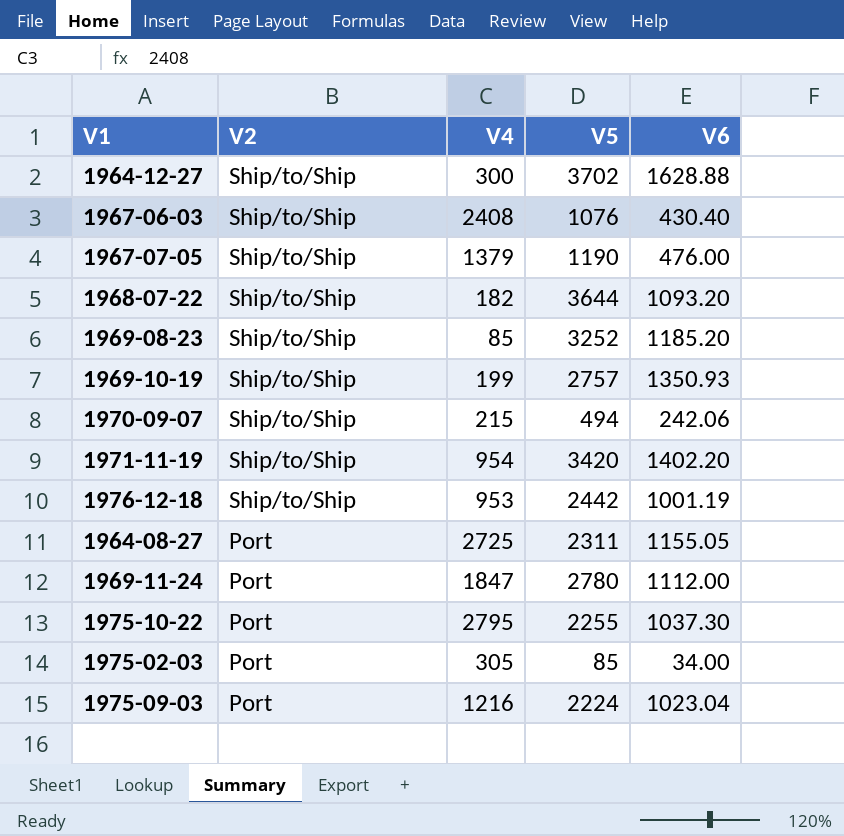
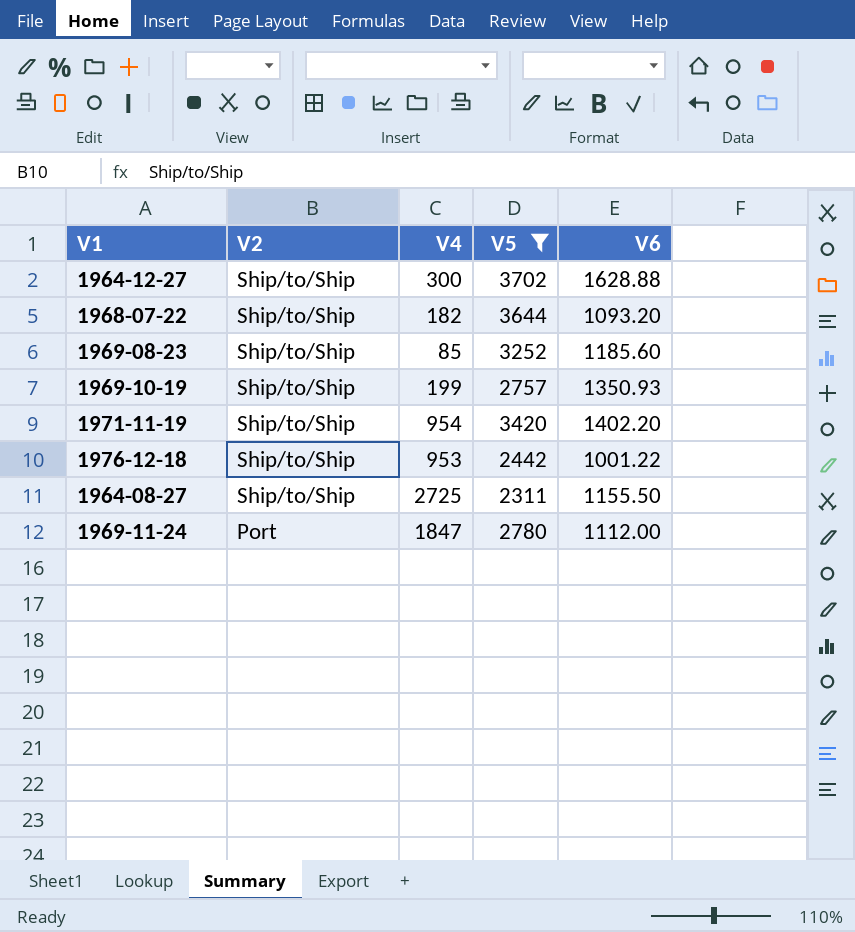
filter: none -> V5 >= 2311
1969-08-23 | V6: 1185.20 -> 1185.60
1976-12-18 | V6: 1001.19 -> 1001.22
1964-08-27 | V2: Port -> Ship/to/Ship
1964-08-27 | V6: 1155.05 -> 1155.50

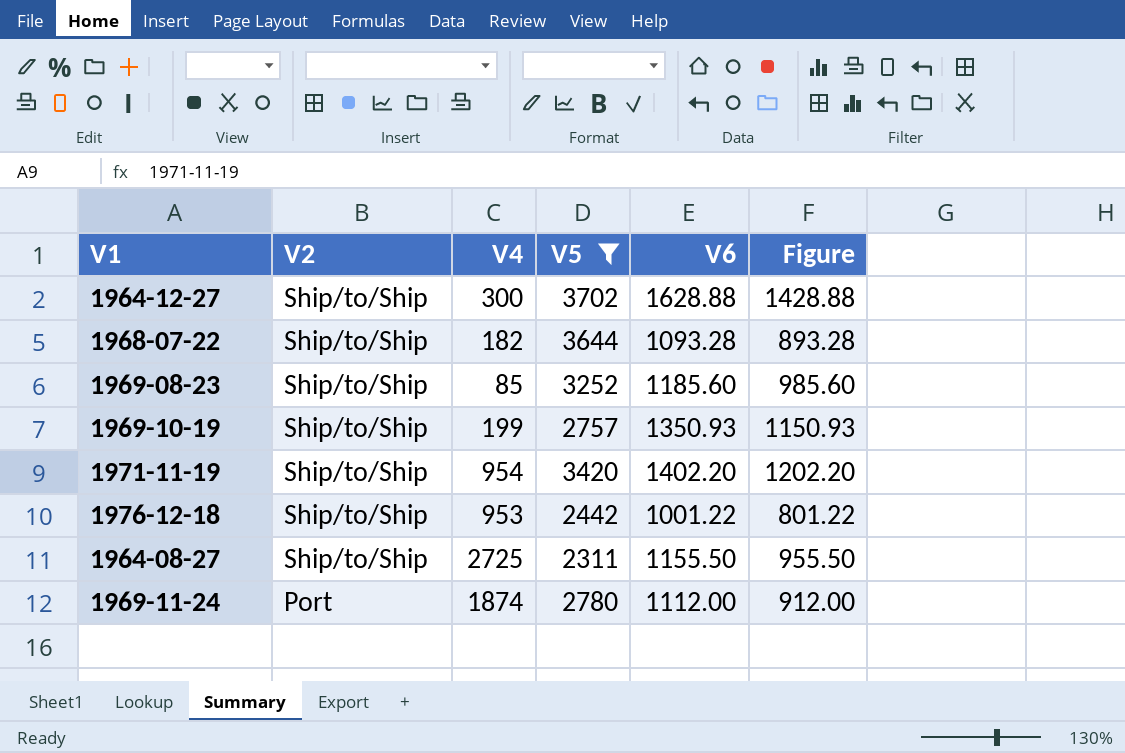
column Figure | formula: none -> [V6] - 200
1968-07-22 | V6: 1093.20 -> 1093.28
1969-11-24 | V4: 1847 -> 1874

